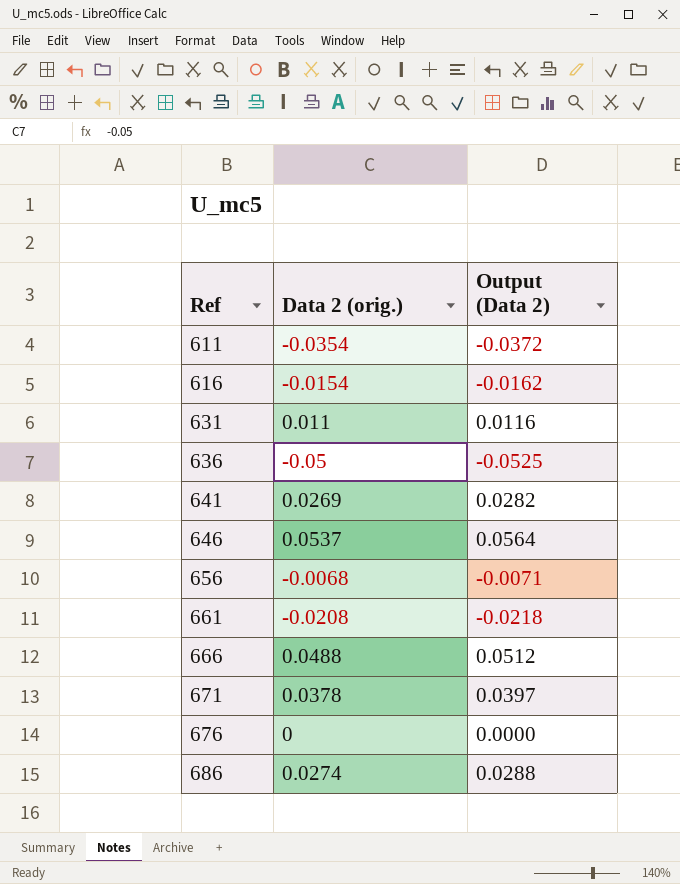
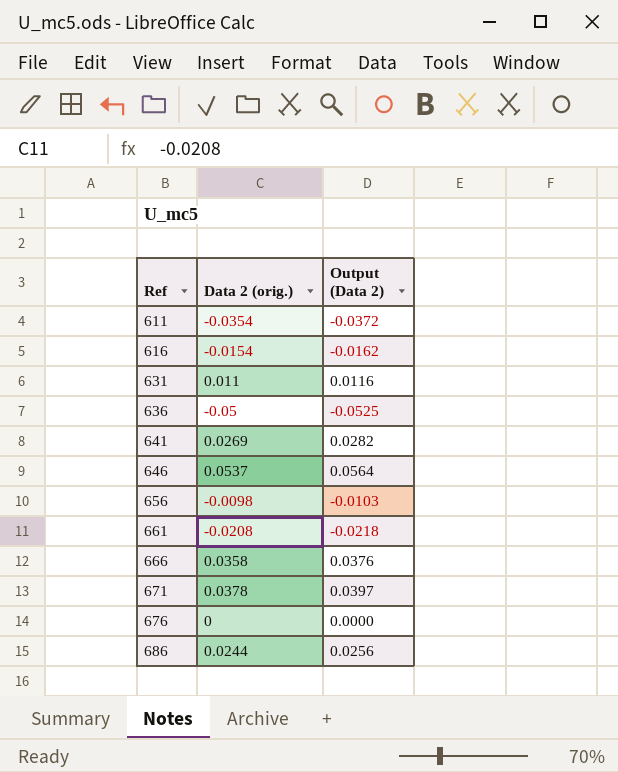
656 | Data 2 (orig.): -0.0068 -> -0.0098
656 | Output (Data 2): -0.0071 -> -0.0103
666 | Data 2 (orig.): 0.0488 -> 0.0358
666 | Output (Data 2): 0.0512 -> 0.0376
686 | Data 2 (orig.): 0.0274 -> 0.0244
686 | Output (Data 2): 0.0288 -> 0.0256

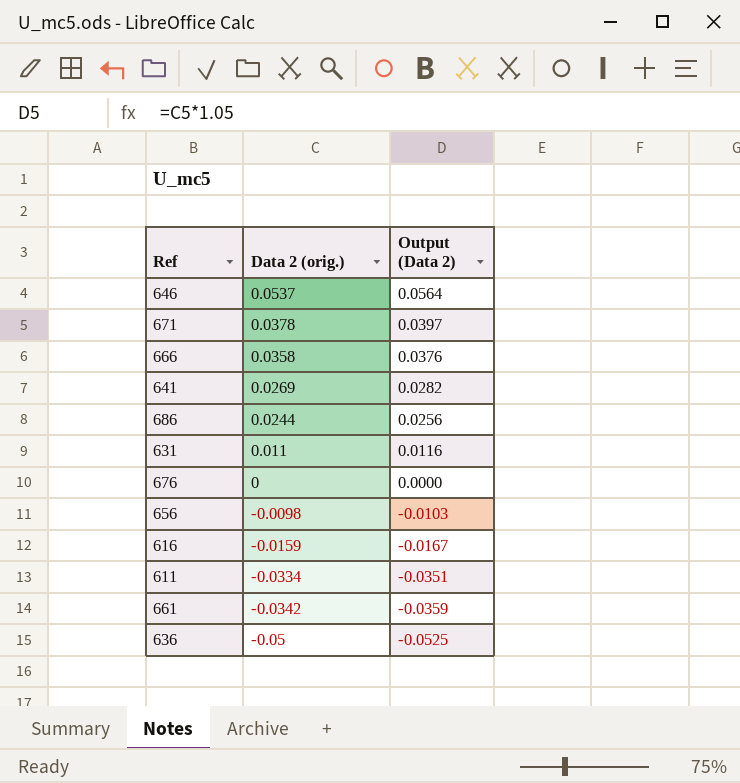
row order: Ref ascending -> Data 2 (orig.) descending
616 | Data 2 (orig.): -0.0154 -> -0.0159
616 | Output (Data 2): -0.0162 -> -0.0167
611 | Data 2 (orig.): -0.0354 -> -0.0334
611 | Output (Data 2): -0.0372 -> -0.0351
661 | Data 2 (orig.): -0.0208 -> -0.0342
661 | Output (Data 2): -0.0218 -> -0.0359

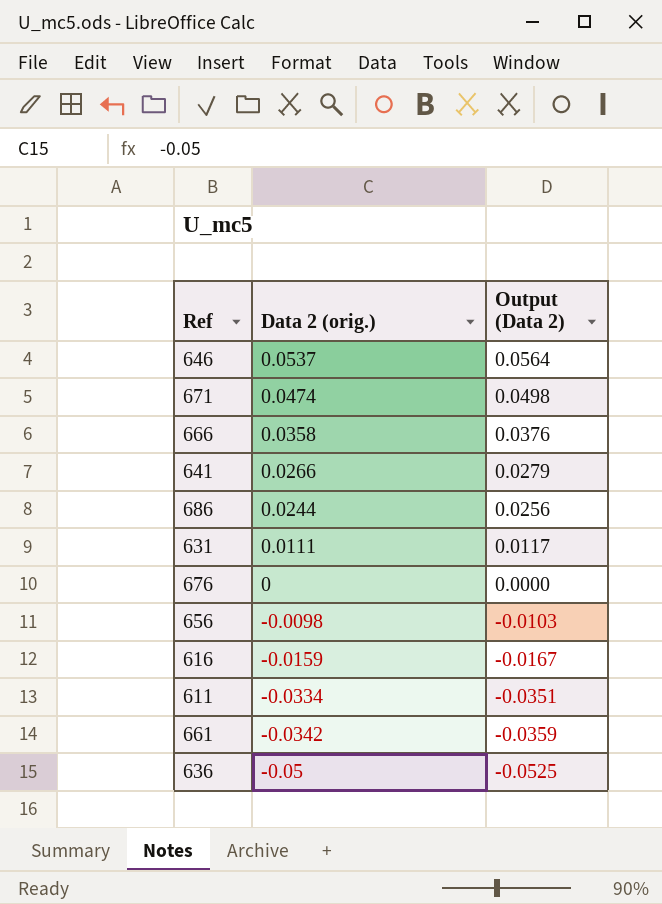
671 | Data 2 (orig.): 0.0378 -> 0.0474
671 | Output (Data 2): 0.0397 -> 0.0498
641 | Data 2 (orig.): 0.0269 -> 0.0266
641 | Output (Data 2): 0.0282 -> 0.0279
631 | Data 2 (orig.): 0.011 -> 0.0111
631 | Output (Data 2): 0.0116 -> 0.0117

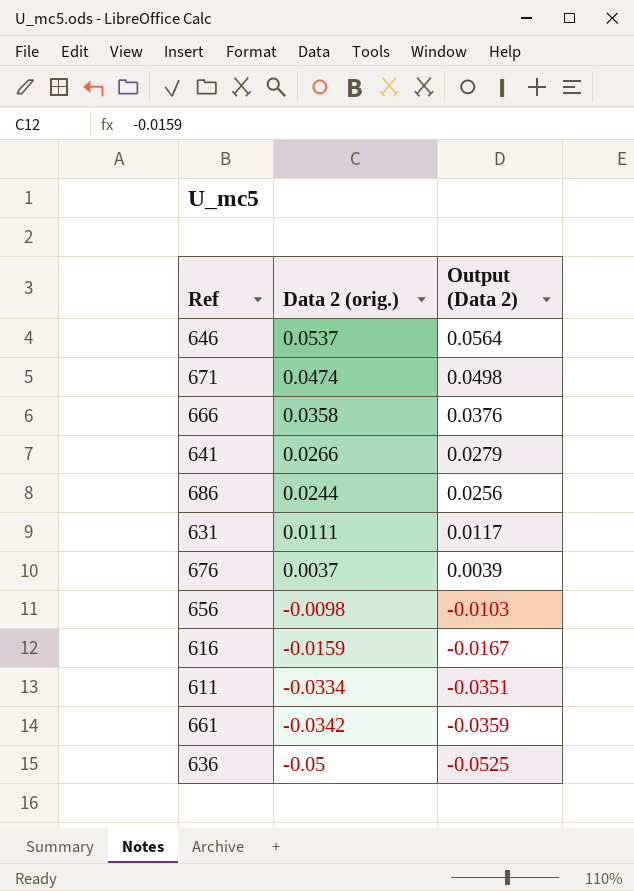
676 | Data 2 (orig.): 0 -> 0.0037
676 | Output (Data 2): 0.0000 -> 0.0039

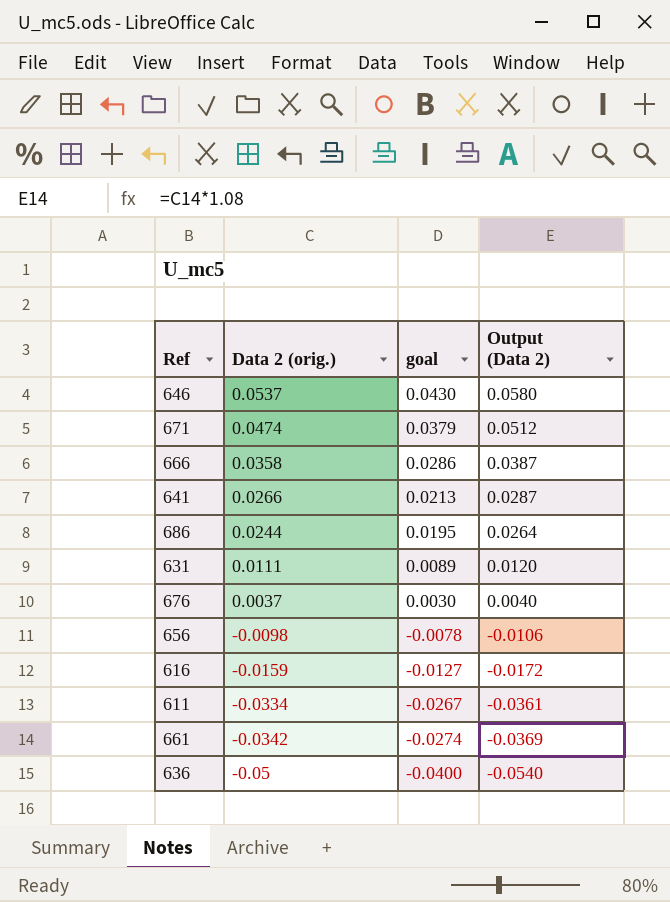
column goal | formula: none -> [Data 2 (orig.)] * 0.8
column Output (Data 2) | formula: [Data 2 (orig.)] * 1.05 -> [Data 2 (orig.)] * 1.08

